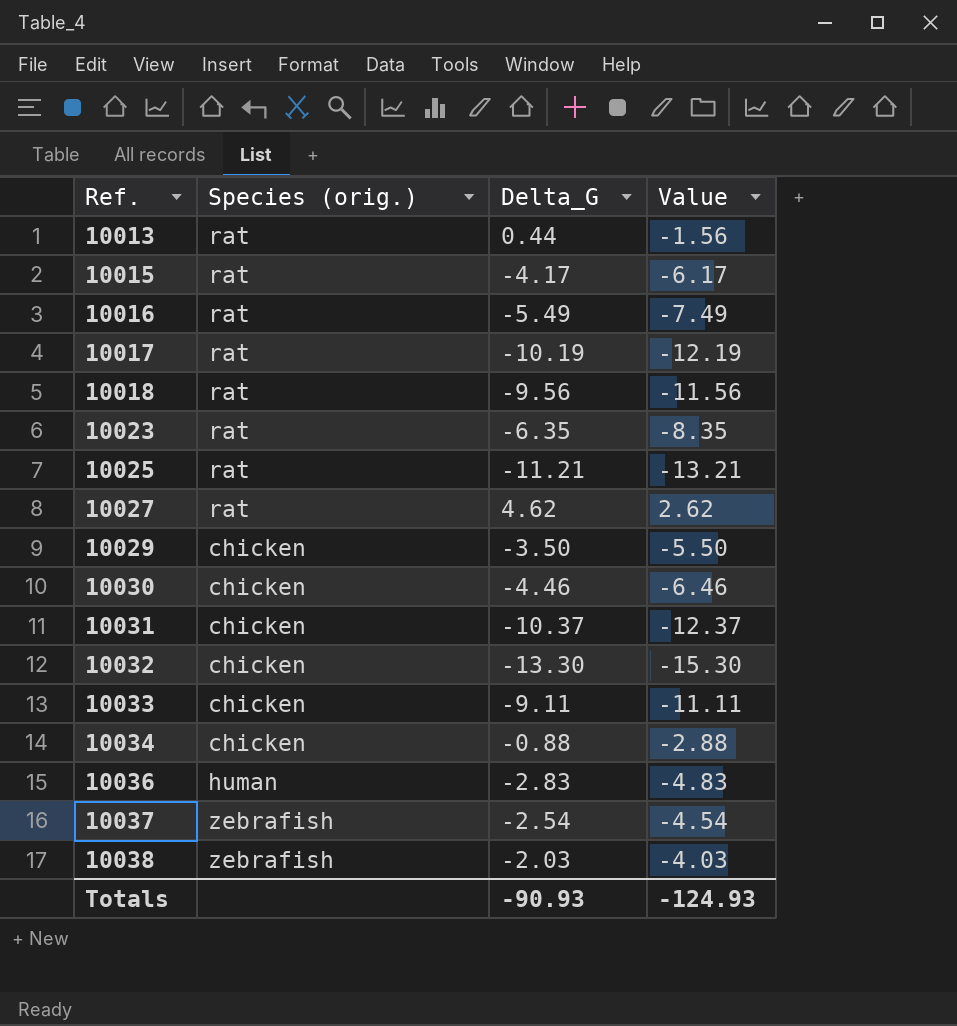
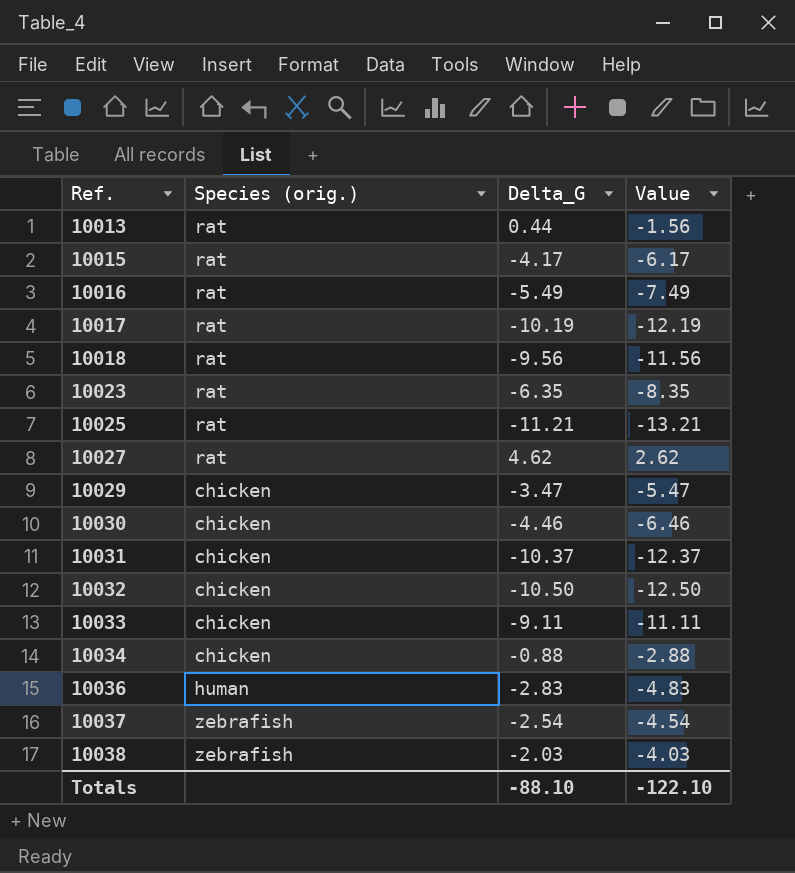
10029 | Delta_G: -3.50 -> -3.47
10029 | Value: -5.50 -> -5.47
10032 | Delta_G: -13.30 -> -10.50
10032 | Value: -15.30 -> -12.50
Totals | Delta_G: -90.93 -> -88.10
Totals | Value: -124.93 -> -122.10

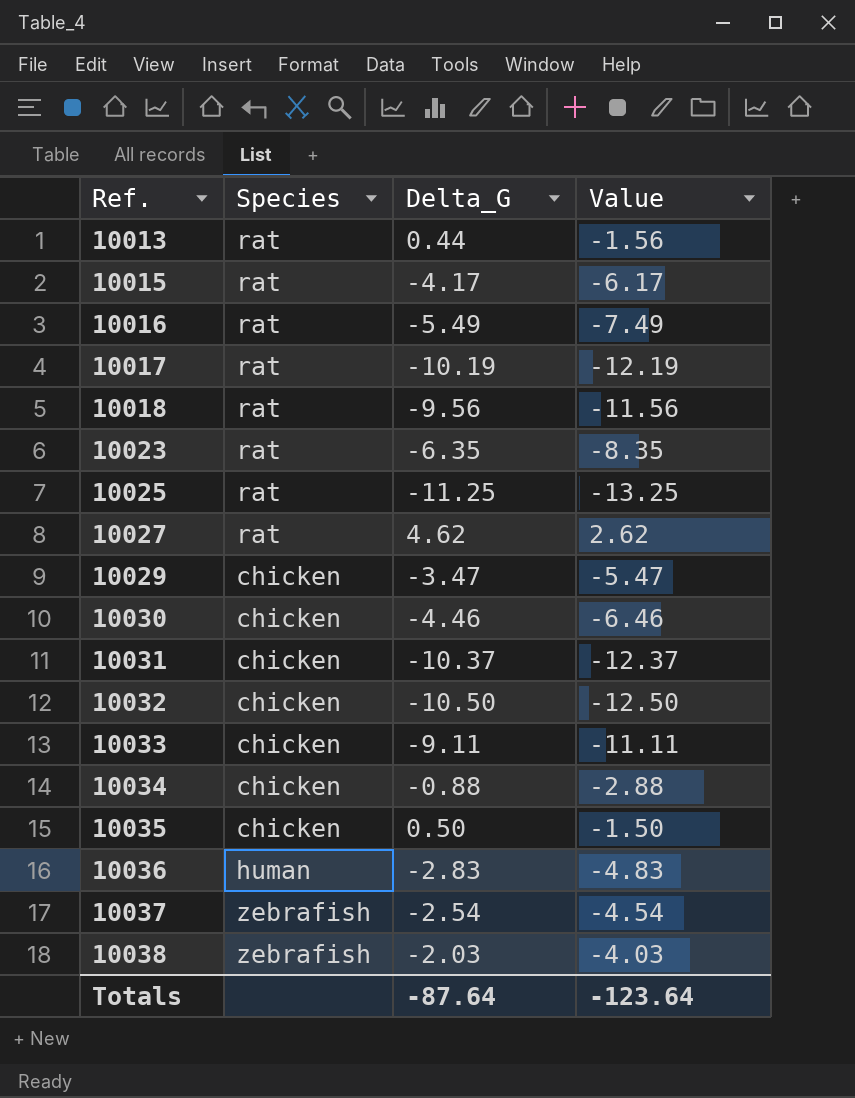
column name: Species (orig.) -> Species
10025 | Delta_G: -11.21 -> -11.25
10025 | Value: -13.21 -> -13.25
row 10035: none -> chicken | 0.50 | -1.50
Totals | Delta_G: -88.10 -> -87.64
Totals | Value: -122.10 -> -123.64

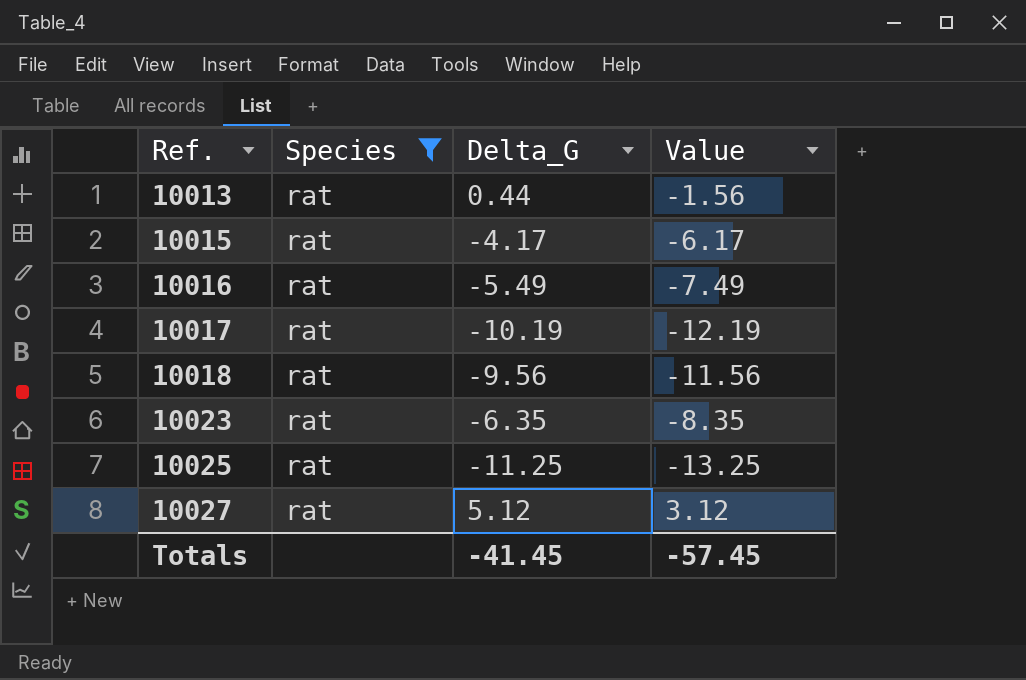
filter: none -> Species = rat
10027 | Delta_G: 4.62 -> 5.12
10027 | Value: 2.62 -> 3.12
Totals | Delta_G: -87.64 -> -41.45
Totals | Value: -123.64 -> -57.45

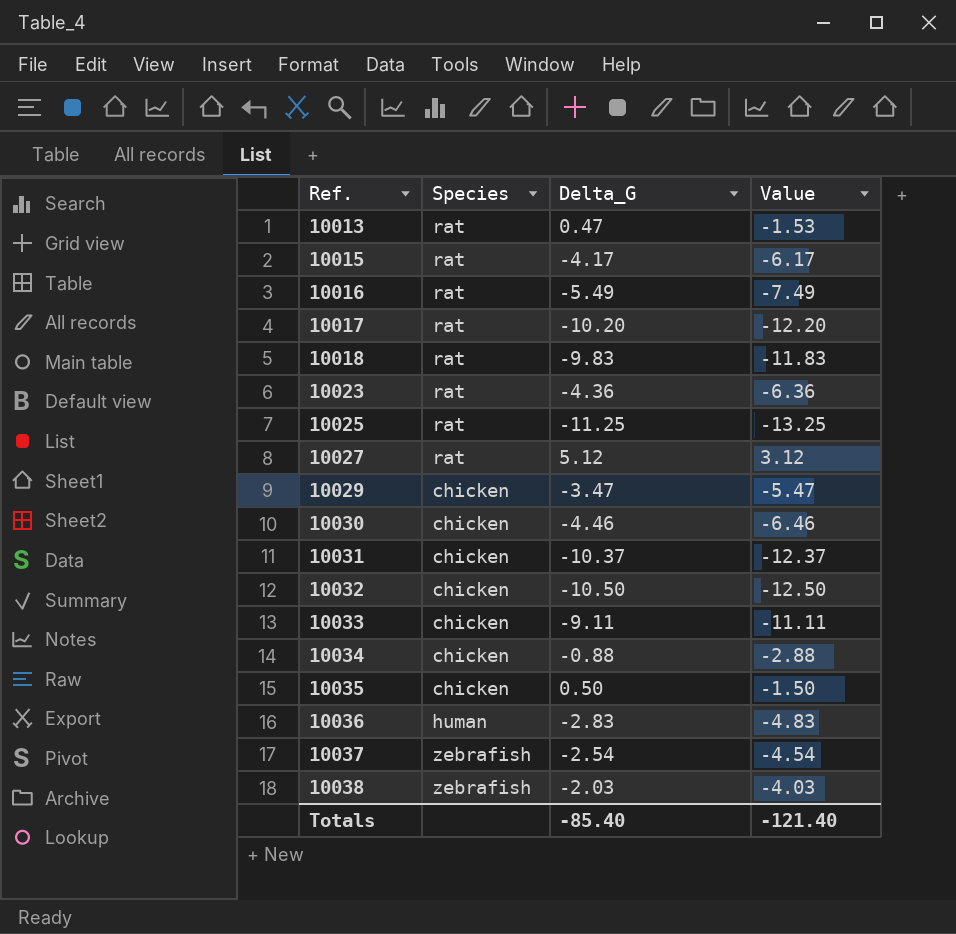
filter: Species = rat -> none
10013 | Delta_G: 0.44 -> 0.47
10013 | Value: -1.56 -> -1.53
10017 | Delta_G: -10.19 -> -10.20
10017 | Value: -12.19 -> -12.20
10018 | Delta_G: -9.56 -> -9.83
10018 | Value: -11.56 -> -11.83
10023 | Delta_G: -6.35 -> -4.36
10023 | Value: -8.35 -> -6.36
Totals | Delta_G: -41.45 -> -85.40
Totals | Value: -57.45 -> -121.40

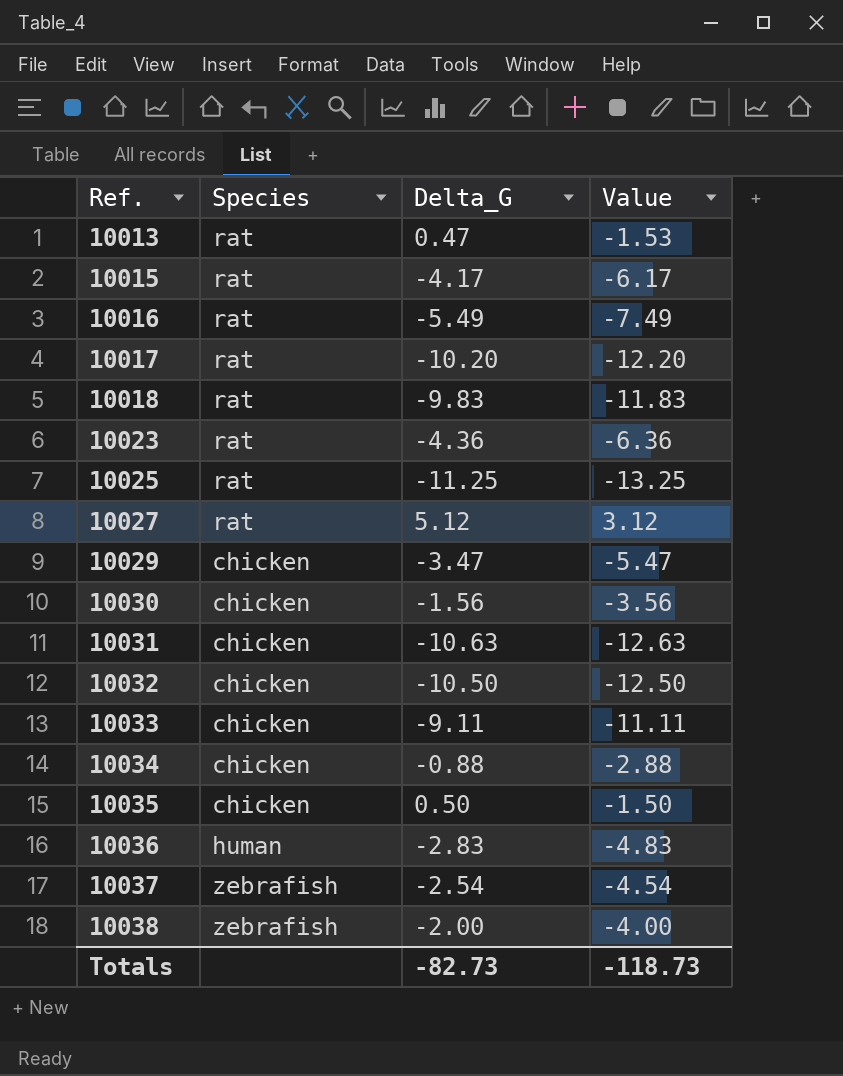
10030 | Delta_G: -4.46 -> -1.56
10030 | Value: -6.46 -> -3.56
10031 | Delta_G: -10.37 -> -10.63
10031 | Value: -12.37 -> -12.63
10038 | Delta_G: -2.03 -> -2.00
10038 | Value: -4.03 -> -4.00
Totals | Delta_G: -85.40 -> -82.73
Totals | Value: -121.40 -> -118.73

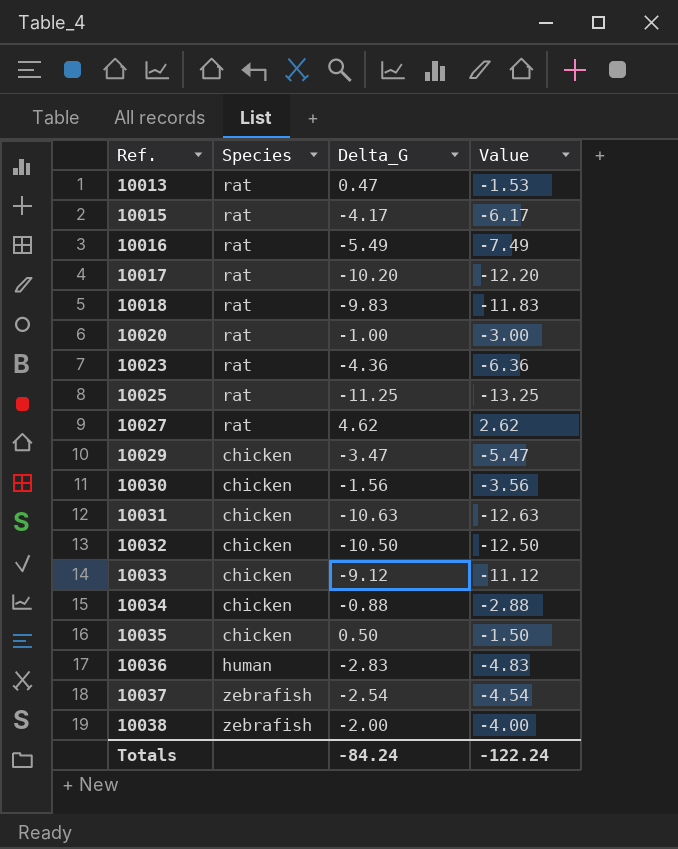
row 10020: none -> rat | -1.00 | -3.00
10027 | Delta_G: 5.12 -> 4.62
10027 | Value: 3.12 -> 2.62
10033 | Delta_G: -9.11 -> -9.12
10033 | Value: -11.11 -> -11.12
Totals | Delta_G: -82.73 -> -84.24
Totals | Value: -118.73 -> -122.24

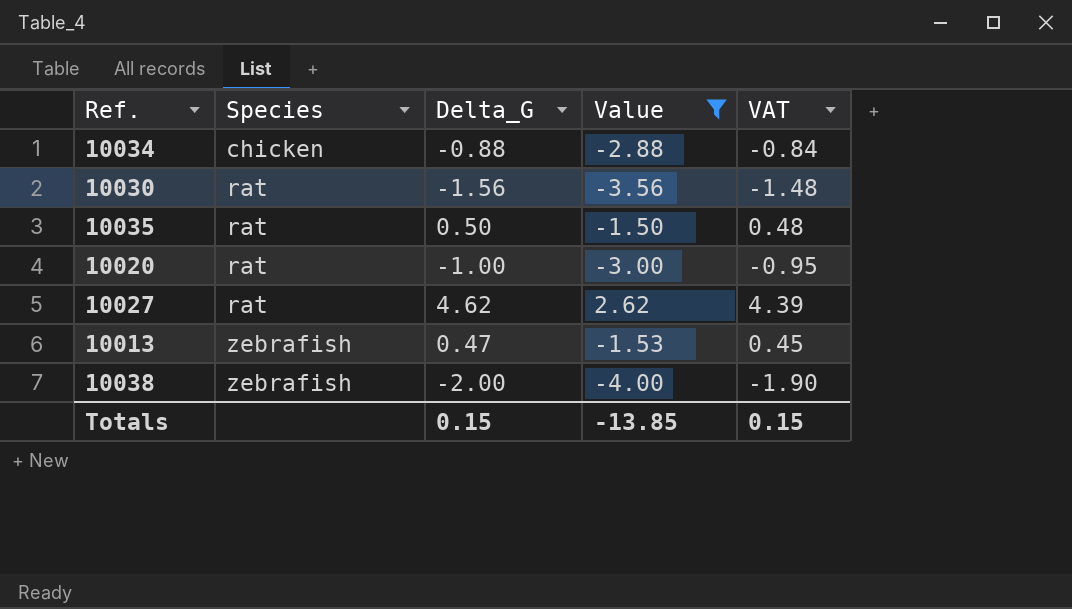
filter: none -> Value >= -4.00
row order: Ref. ascending -> Species ascending
column VAT | formula: none -> [Delta_G] * 0.95
10030 | Species: chicken -> rat
10035 | Species: chicken -> rat
10013 | Species: rat -> zebrafish
Totals | Delta_G: -84.24 -> 0.15
Totals | Value: -122.24 -> -13.85

